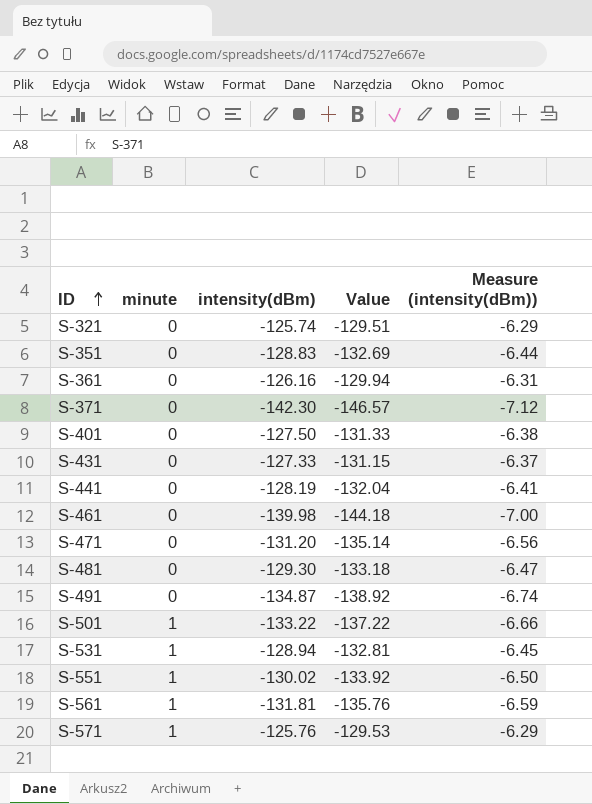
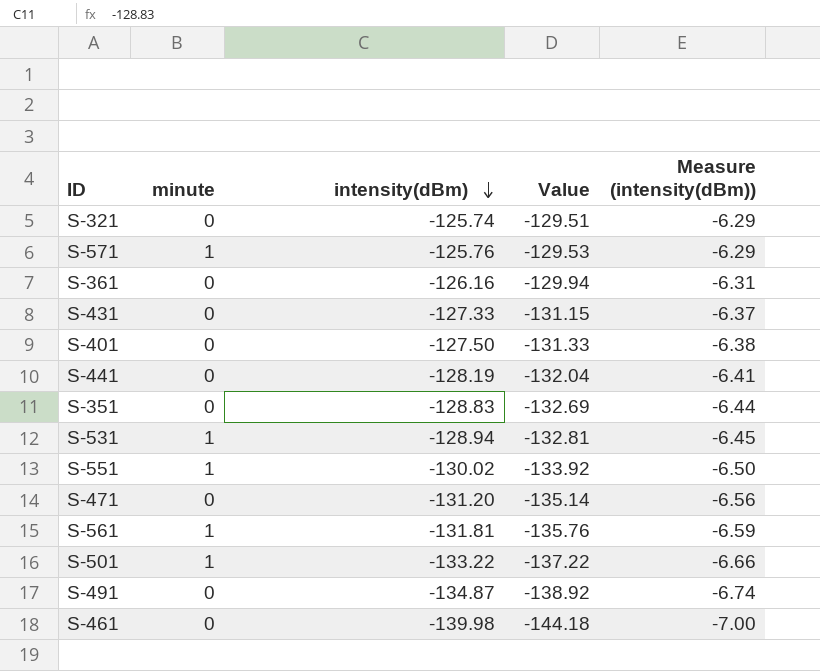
row order: ID ascending -> intensity(dBm) descending
row S-371: 0 | -142.30 | -146.57 | -7.12 -> none
row S-481: 0 | -129.30 | -133.18 | -6.47 -> none

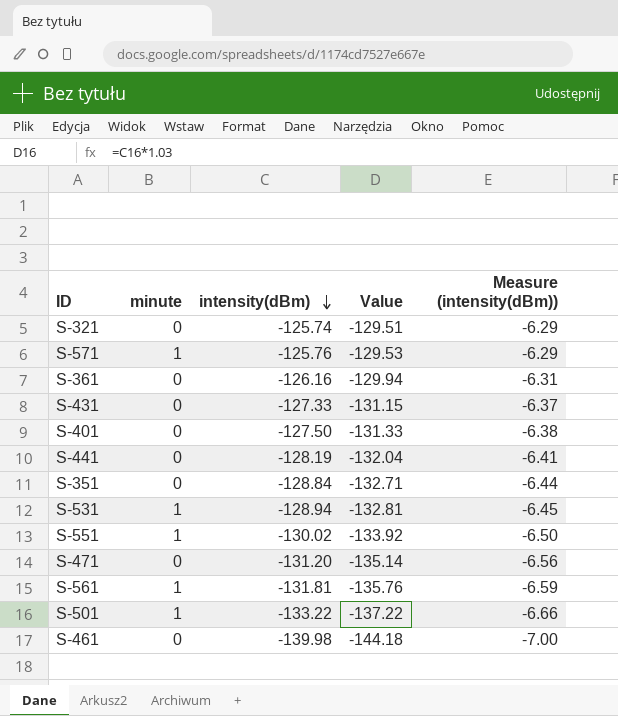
row S-491: 0 | -134.87 | -138.92 | -6.74 -> none
S-351 | intensity(dBm): -128.83 -> -128.84
S-351 | Value: -132.69 -> -132.71

